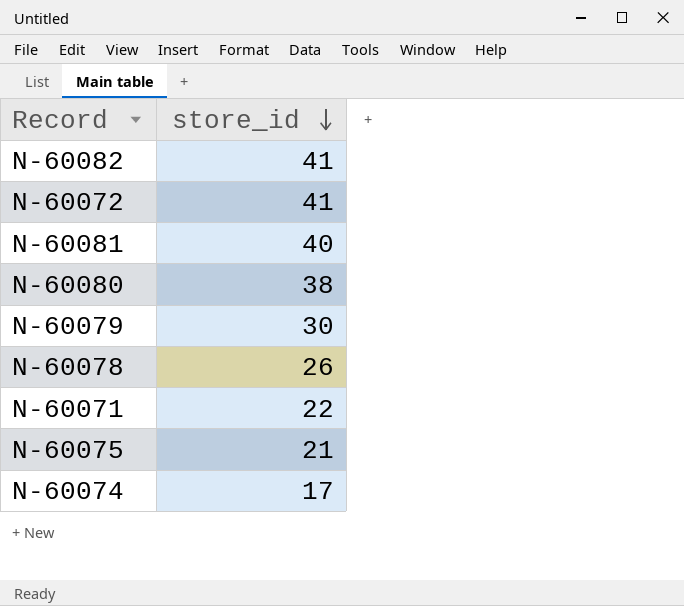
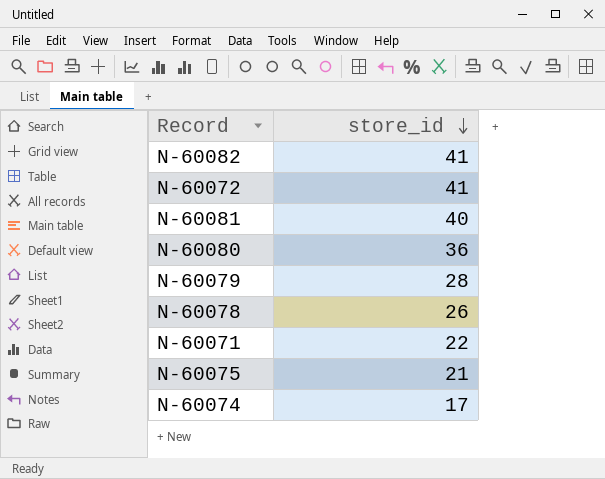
N-60080 | store_id: 38 -> 36
N-60079 | store_id: 30 -> 28

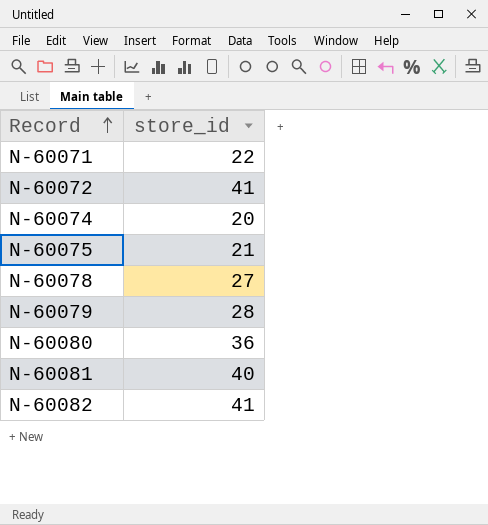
row order: store_id descending -> Record ascending
N-60074 | store_id: 17 -> 20
N-60078 | store_id: 26 -> 27

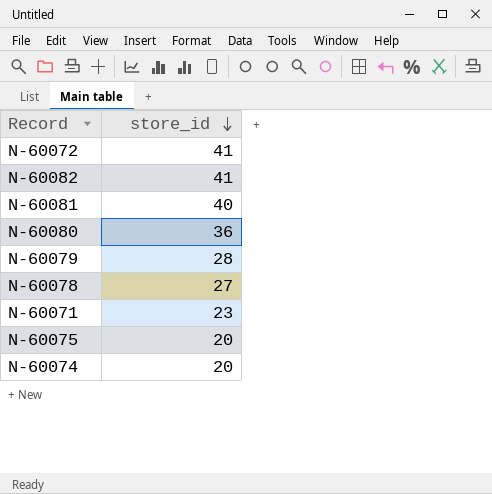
row order: Record ascending -> store_id descending
N-60071 | store_id: 22 -> 23
N-60075 | store_id: 21 -> 20

